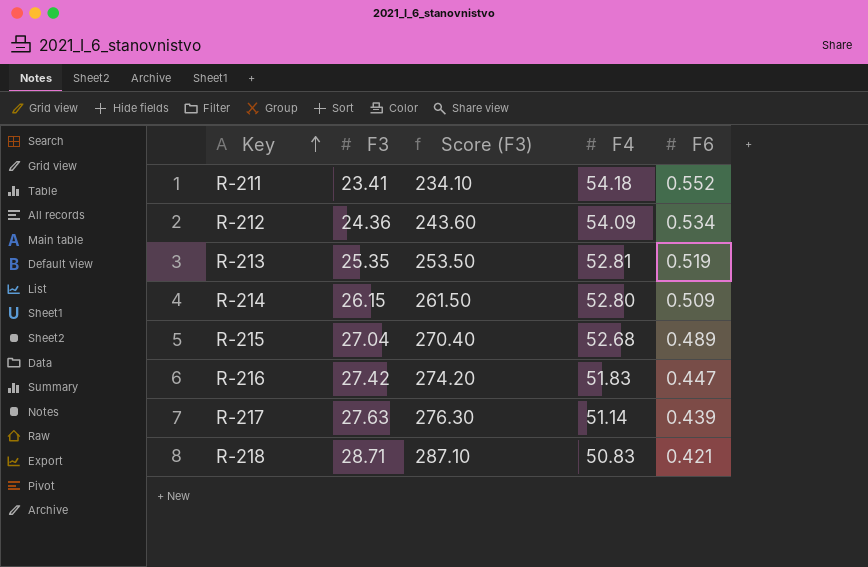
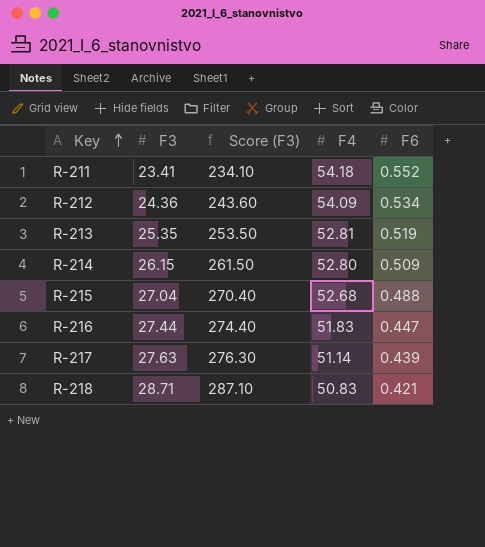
R-215 | F6: 0.489 -> 0.488
R-216 | F3: 27.42 -> 27.44
R-216 | Score (F3): 274.20 -> 274.40

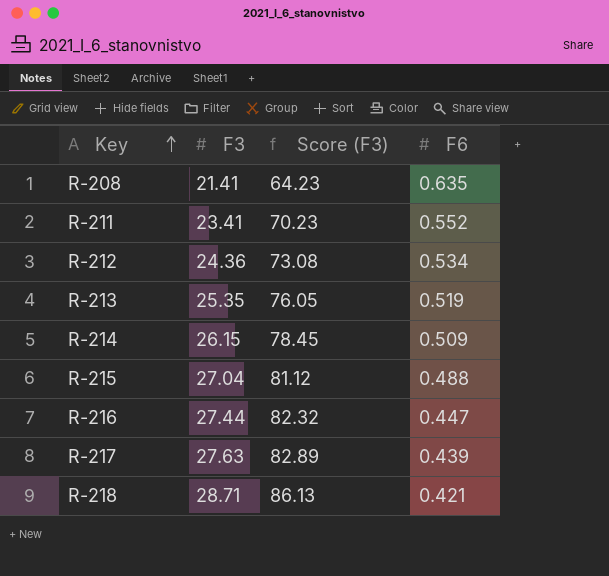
column F4 | position: 4 -> none
column Score (F3) | formula: [F3] * 10 -> [F3] * 3
row R-208: none -> 21.41 | 64.23 | 0.635

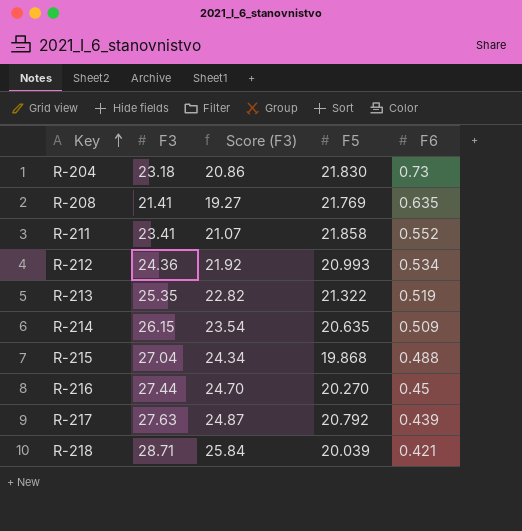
column Score (F3) | formula: [F3] * 3 -> [F3] * 0.9
column F5 | position: none -> 4
row R-204: none -> 23.18 | 20.86 | 21.830 | 0.73
R-216 | F6: 0.447 -> 0.45

